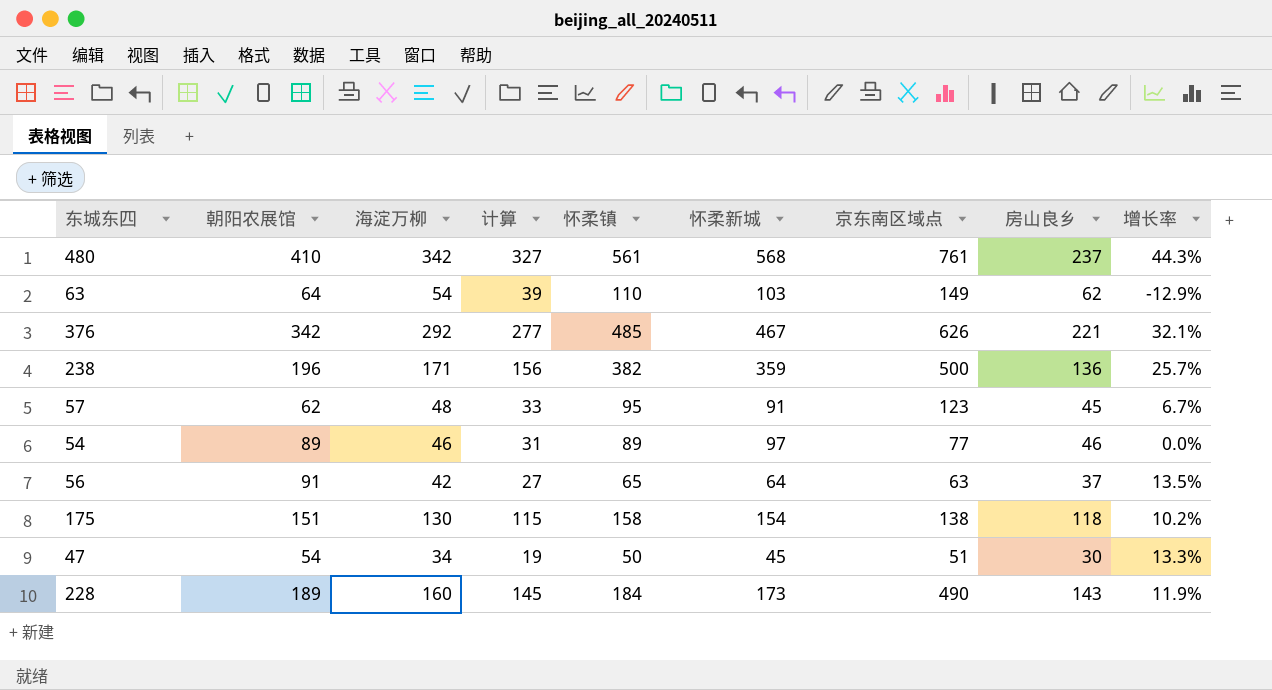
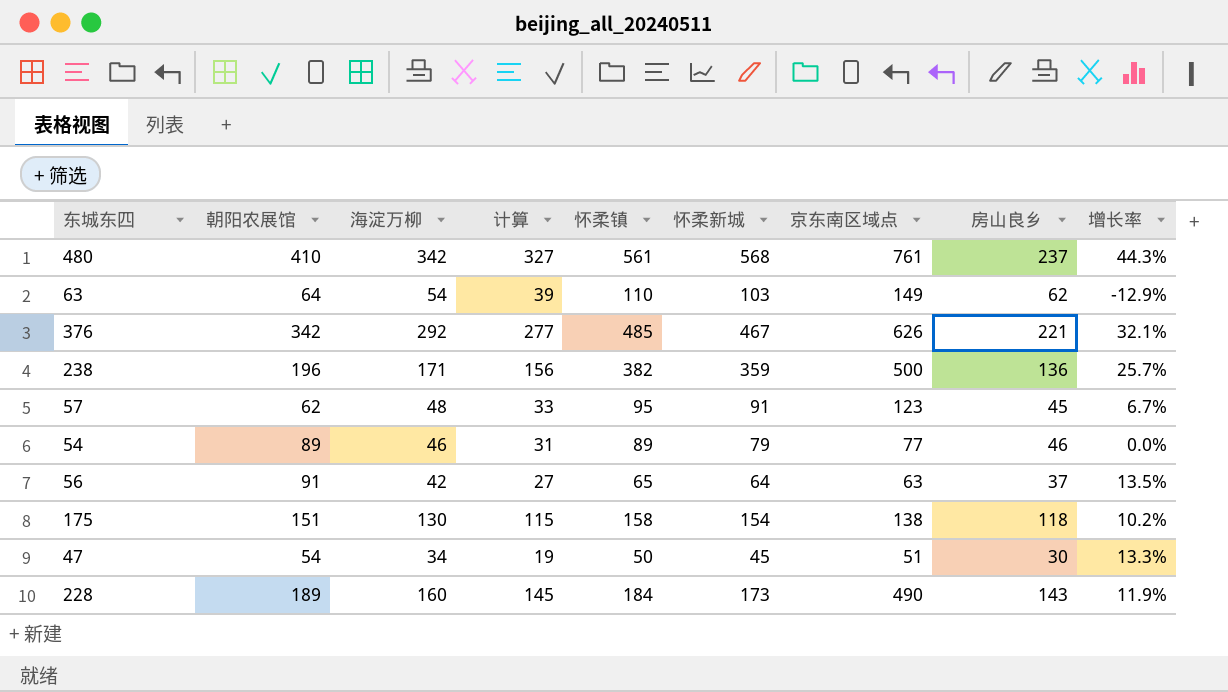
54 | 怀柔新城: 97 -> 79

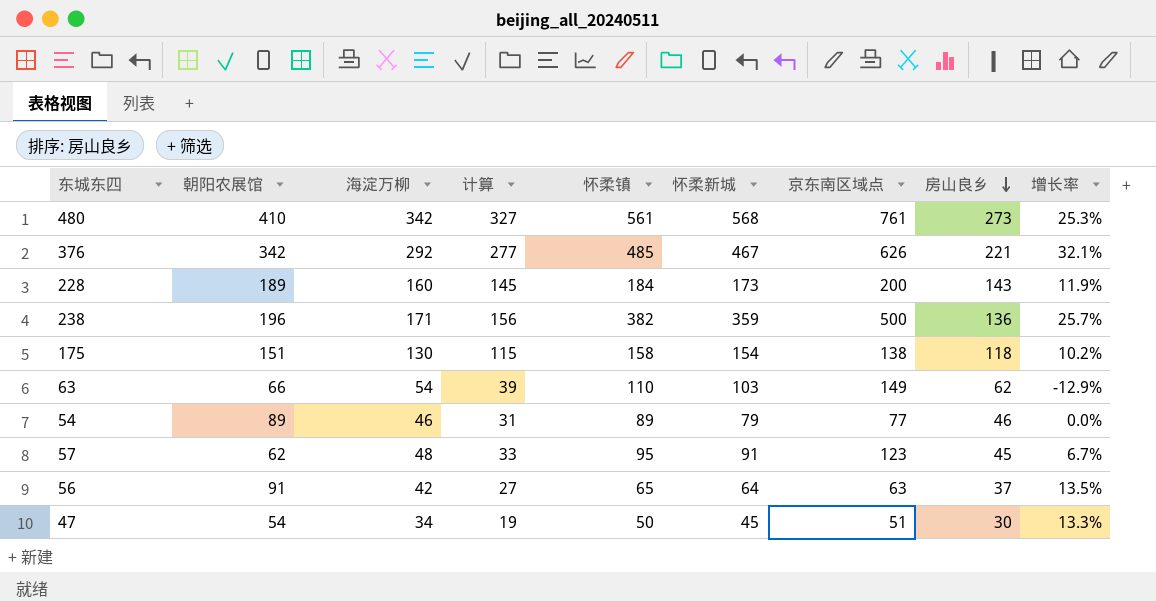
row order: none -> 房山良乡 descending
480 | 房山良乡: 237 -> 273
480 | 增长率: 44.3% -> 25.3%
228 | 京东南区域点: 490 -> 200
63 | 朝阳农展馆: 64 -> 66

